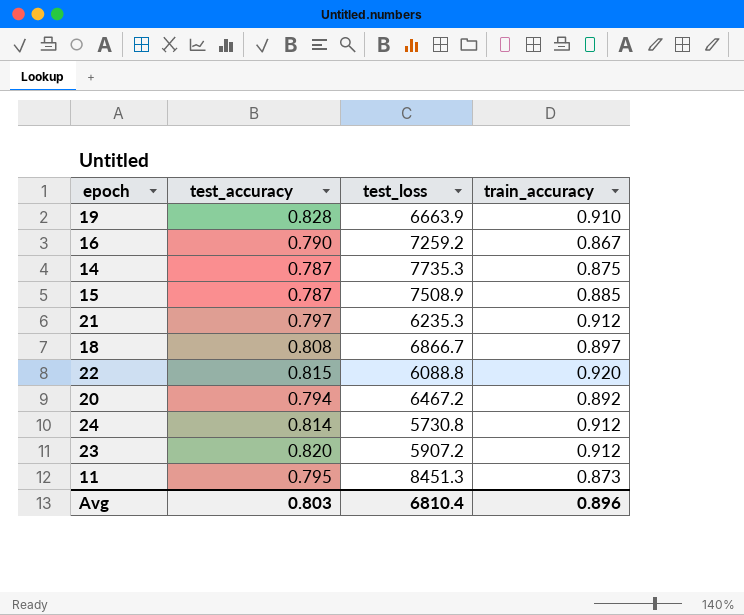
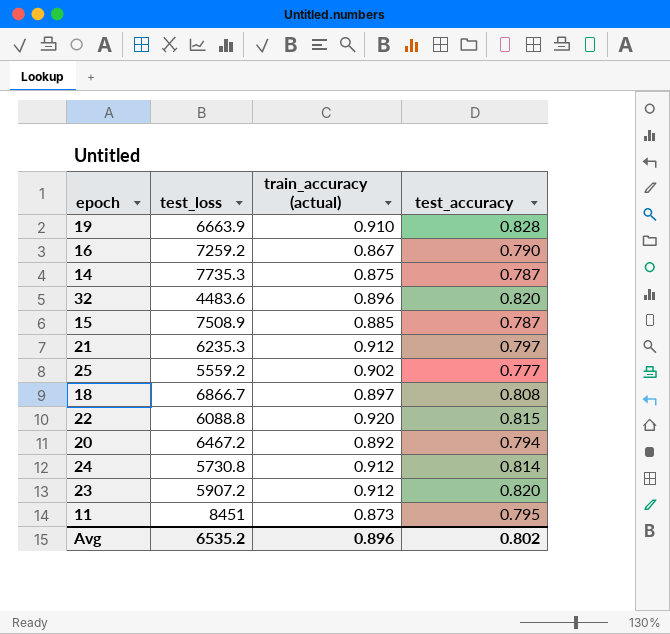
column name: train_accuracy -> train_accuracy (actual)
column test_accuracy | position: 2 -> 4
row 32: none -> 4483.6 | 0.896 | 0.820
row 25: none -> 5559.2 | 0.902 | 0.777
11 | test_loss: 8451.3 -> 8451
Avg | test_loss: 6810.4 -> 6535.2
Avg | test_accuracy: 0.803 -> 0.802

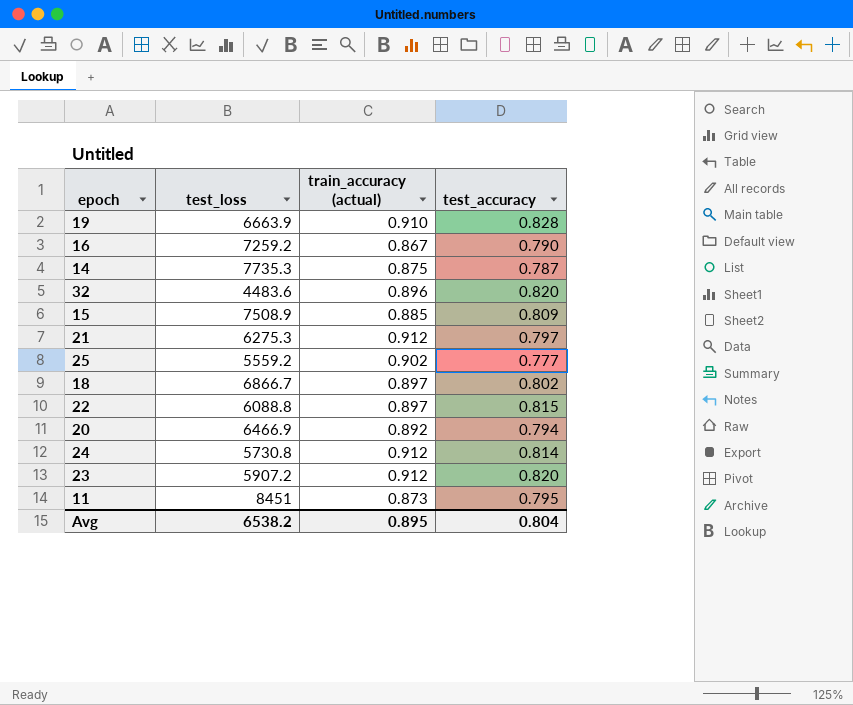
15 | test_accuracy: 0.787 -> 0.809
21 | test_loss: 6235.3 -> 6275.3
18 | test_accuracy: 0.808 -> 0.802
22 | train_accuracy (actual): 0.920 -> 0.897
20 | test_loss: 6467.2 -> 6466.9
Avg | test_loss: 6535.2 -> 6538.2
Avg | train_accuracy (actual): 0.896 -> 0.895
Avg | test_accuracy: 0.802 -> 0.804

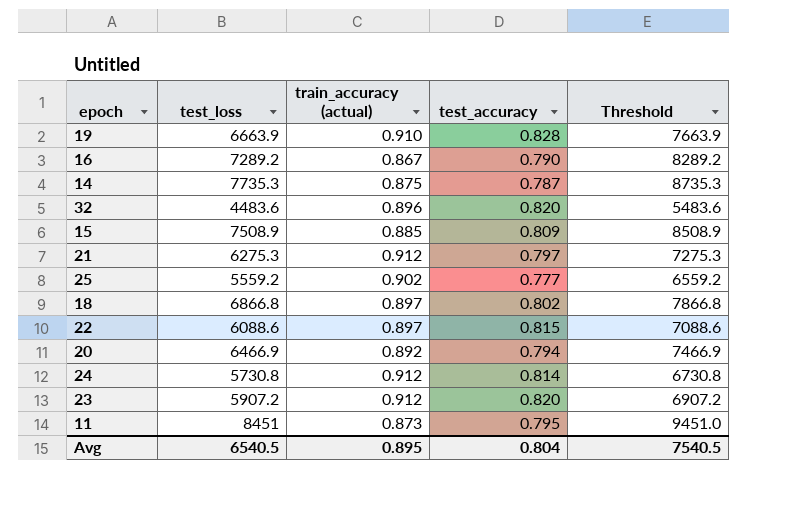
column Threshold | formula: none -> [test_loss] + 1000
16 | test_loss: 7259.2 -> 7289.2
18 | test_loss: 6866.7 -> 6866.8
22 | test_loss: 6088.8 -> 6088.6
Avg | test_loss: 6538.2 -> 6540.5

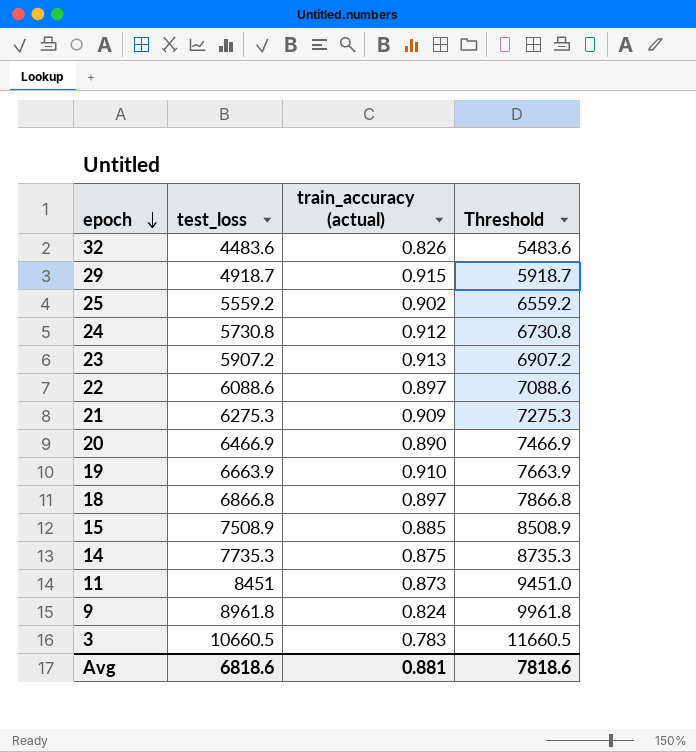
row order: none -> epoch descending
column test_accuracy | position: 4 -> none
row 16: 7289.2 | 0.867 | 0.790 | 8289.2 -> none
32 | train_accuracy (actual): 0.896 -> 0.826
row 29: none -> 4918.7 | 0.915 | 5918.7
23 | train_accuracy (actual): 0.912 -> 0.913
21 | train_accuracy (actual): 0.912 -> 0.909
20 | train_accuracy (actual): 0.892 -> 0.890
row 9: none -> 8961.8 | 0.824 | 9961.8
row 3: none -> 10660.5 | 0.783 | 11660.5
Avg | test_loss: 6540.5 -> 6818.6
Avg | train_accuracy (actual): 0.895 -> 0.881
Avg | Threshold: 7540.5 -> 7818.6

